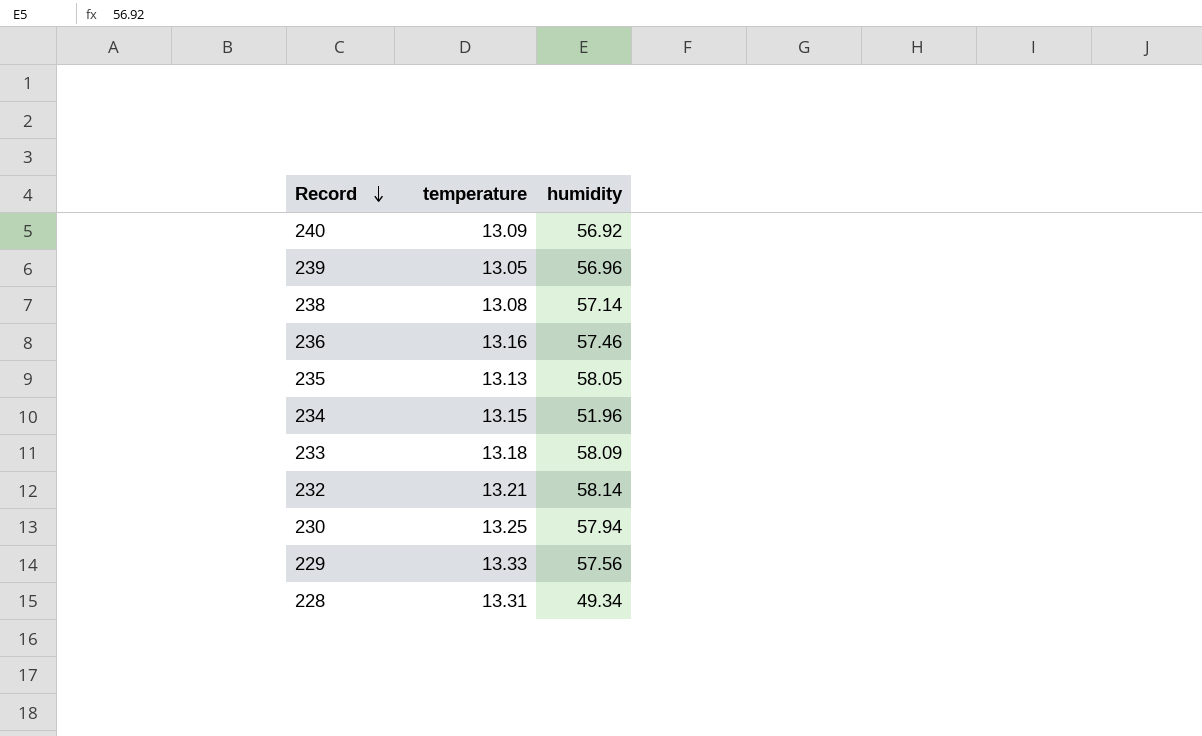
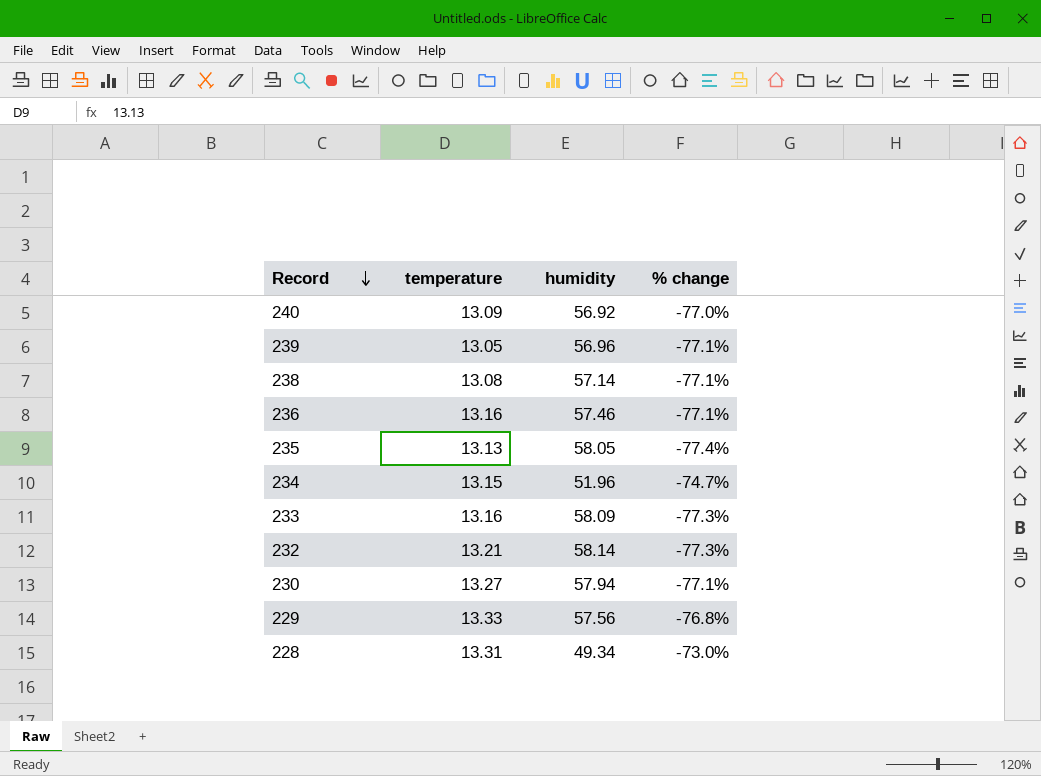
column % change | formula: none -> ([temperature] - [humidity]) / [humidity]
233 | temperature: 13.18 -> 13.16
230 | temperature: 13.25 -> 13.27

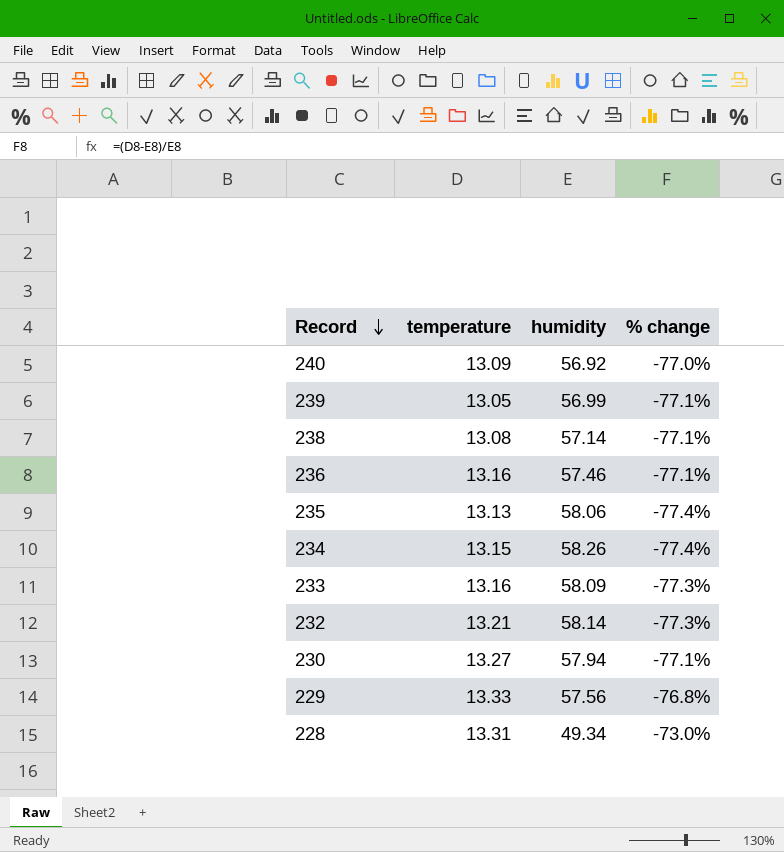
239 | humidity: 56.96 -> 56.99
235 | humidity: 58.05 -> 58.06
234 | humidity: 51.96 -> 58.26
234 | % change: -74.7% -> -77.4%

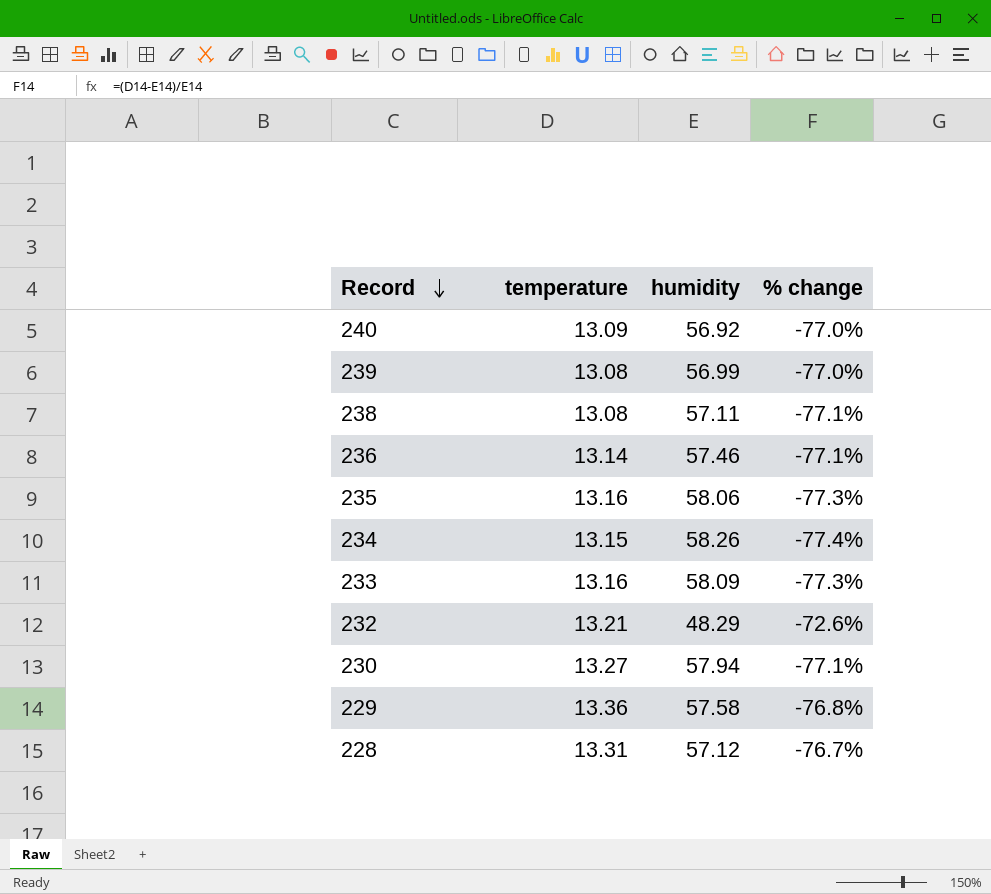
239 | temperature: 13.05 -> 13.08
239 | % change: -77.1% -> -77.0%
238 | humidity: 57.14 -> 57.11
236 | temperature: 13.16 -> 13.14
235 | temperature: 13.13 -> 13.16
235 | % change: -77.4% -> -77.3%
232 | humidity: 58.14 -> 48.29
232 | % change: -77.3% -> -72.6%
229 | temperature: 13.33 -> 13.36
229 | humidity: 57.56 -> 57.58
228 | humidity: 49.34 -> 57.12
228 | % change: -73.0% -> -76.7%

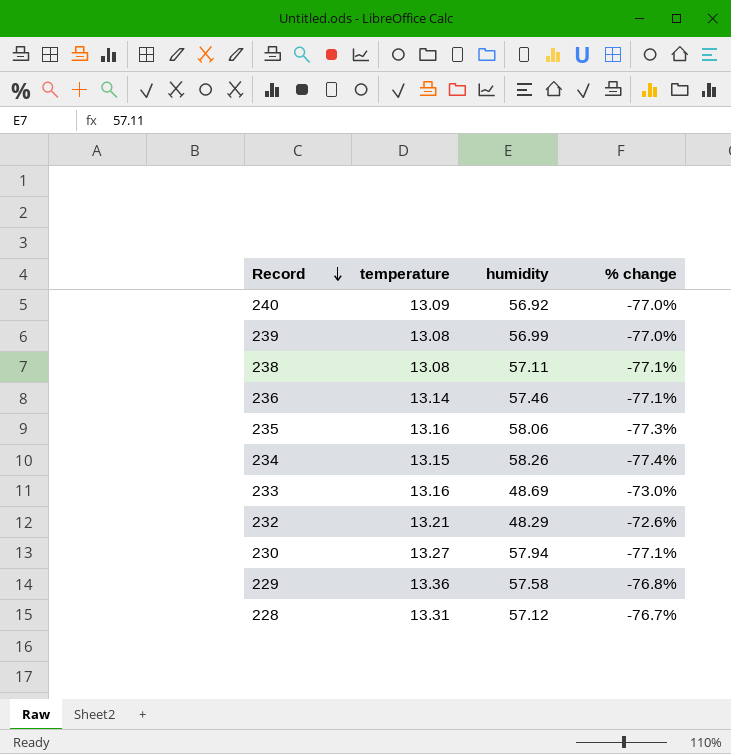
233 | humidity: 58.09 -> 48.69
233 | % change: -77.3% -> -73.0%

